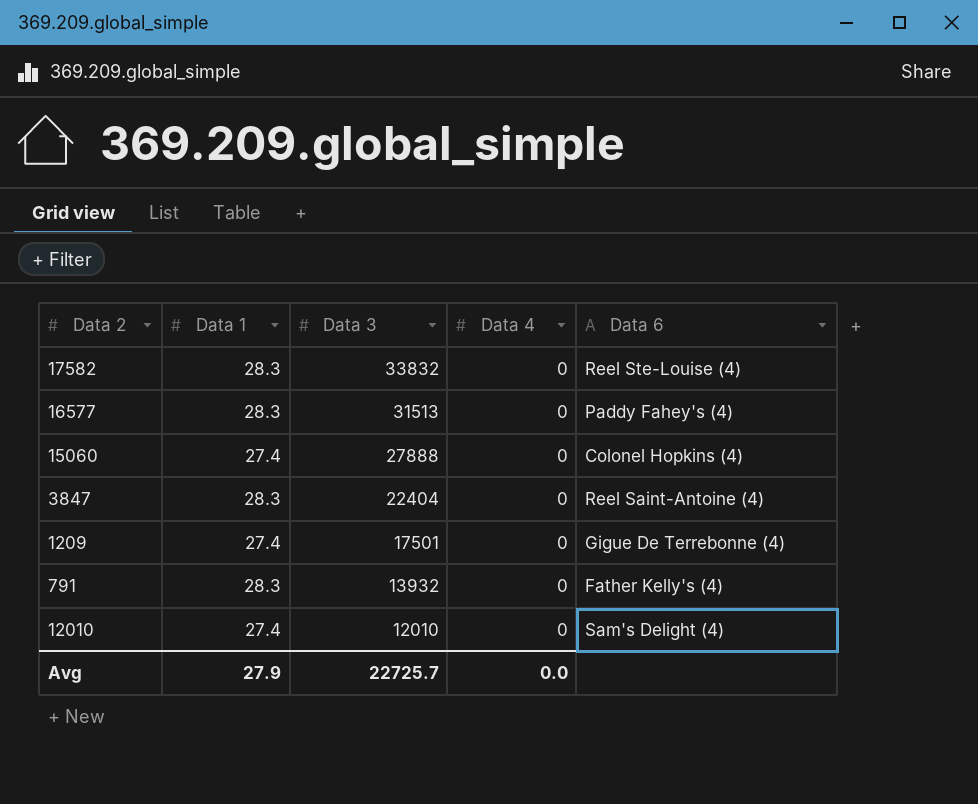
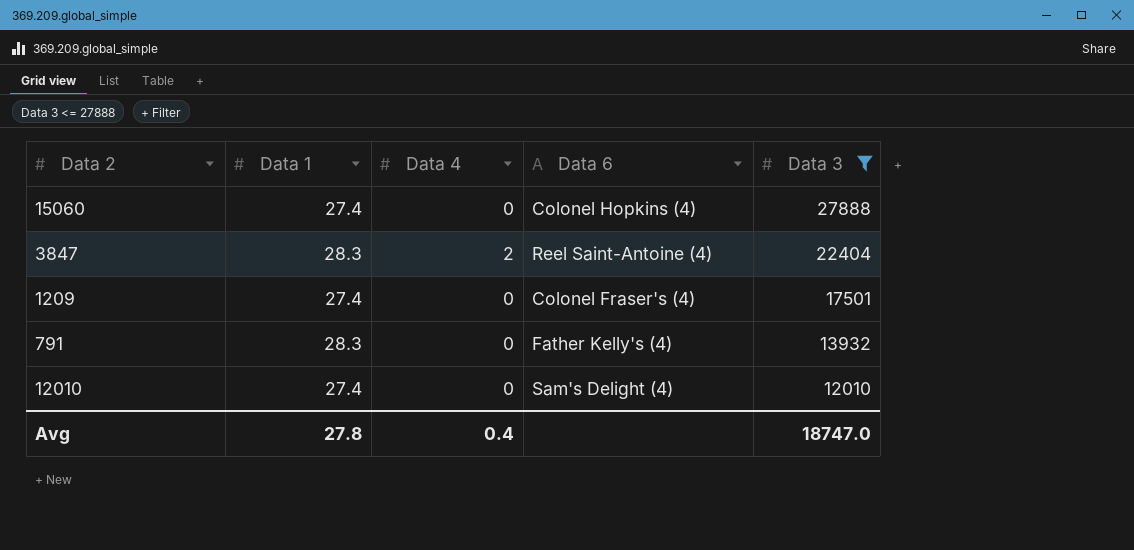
filter: none -> Data 3 <= 27888
column Data 3 | position: 3 -> 5
3847 | Data 4: 0 -> 2
1209 | Data 6: Gigue De Terrebonne (4) -> Colonel Fraser's (4)
Avg | Data 1: 27.9 -> 27.8
Avg | Data 4: 0.0 -> 0.4
Avg | Data 3: 22725.7 -> 18747.0

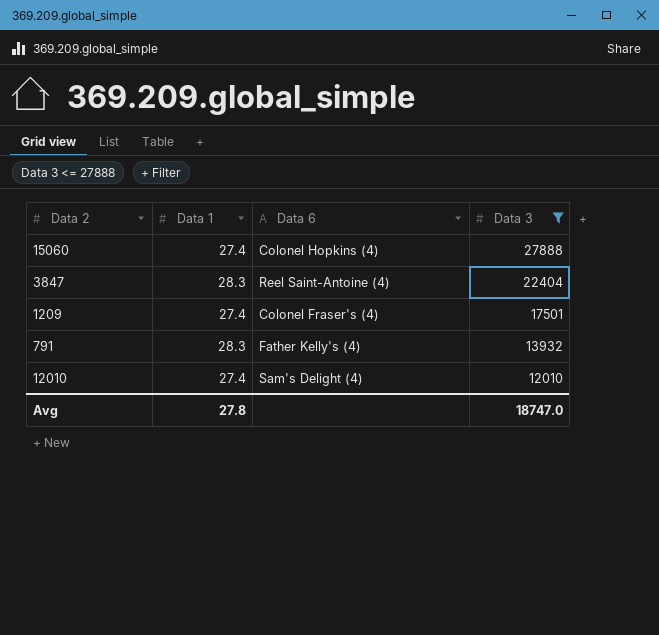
column Data 4 | position: 3 -> none

